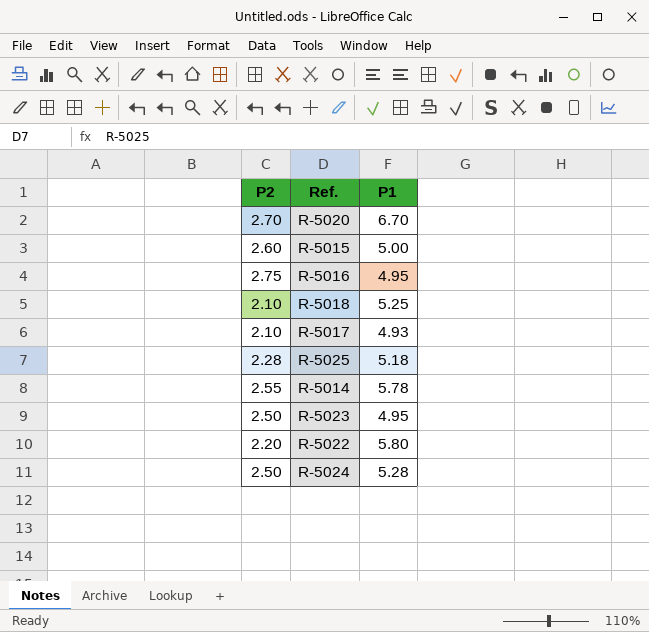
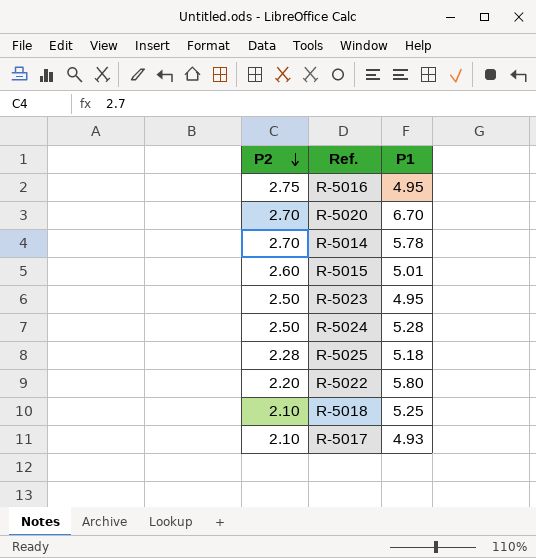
row order: none -> P2 descending
R-5014 | P2: 2.55 -> 2.70
R-5015 | P1: 5.00 -> 5.01

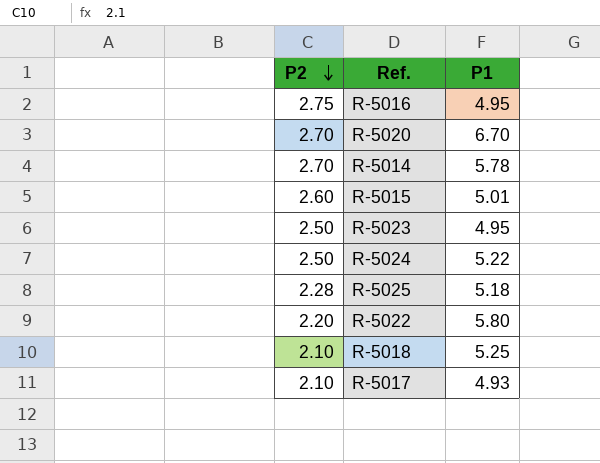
R-5024 | P1: 5.28 -> 5.22

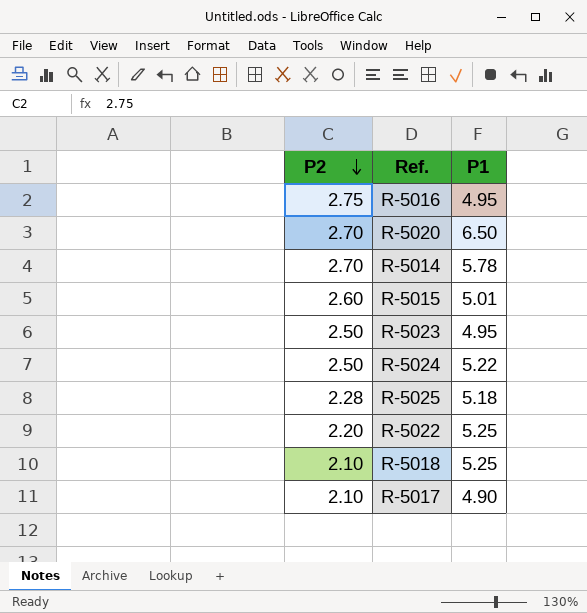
R-5020 | P1: 6.70 -> 6.50
R-5022 | P1: 5.80 -> 5.25
R-5017 | P1: 4.93 -> 4.90

